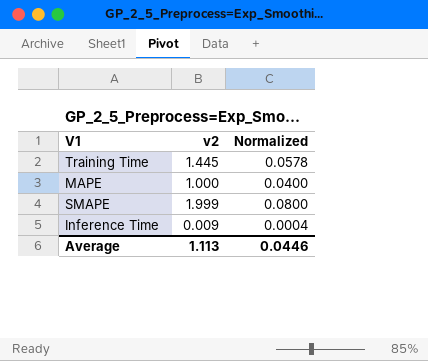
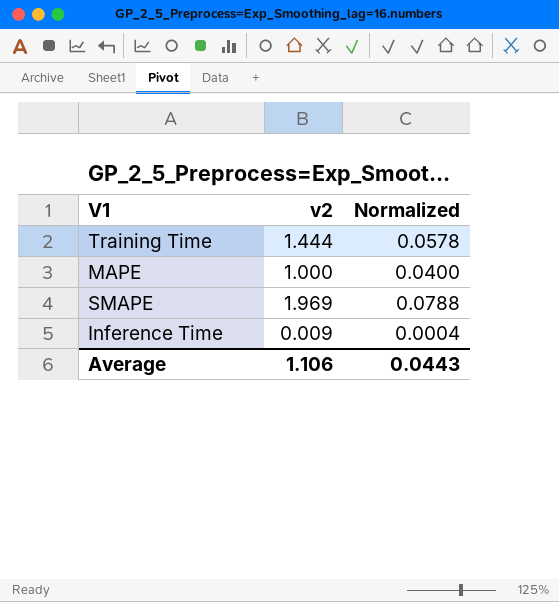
Training Time | v2: 1.445 -> 1.444
SMAPE | v2: 1.999 -> 1.969
SMAPE | Normalized: 0.0800 -> 0.0788
Average | v2: 1.113 -> 1.106
Average | Normalized: 0.0446 -> 0.0443

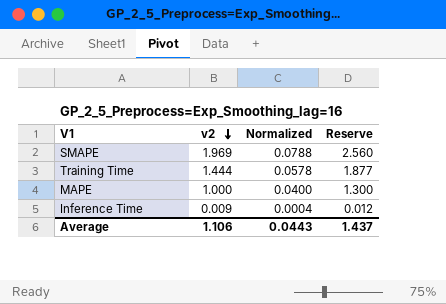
row order: none -> v2 descending
column Reserve | formula: none -> [v2] * 1.3

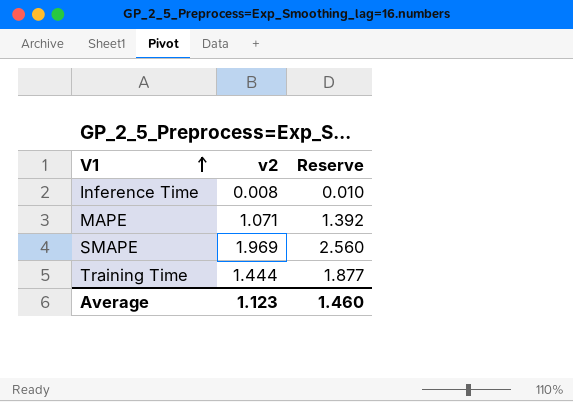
row order: v2 descending -> V1 ascending
column Normalized | formula: [v2] * 0.04 -> none
Inference Time | v2: 0.009 -> 0.008
Inference Time | Reserve: 0.012 -> 0.010
MAPE | v2: 1.000 -> 1.071
MAPE | Reserve: 1.300 -> 1.392
Average | v2: 1.106 -> 1.123
Average | Reserve: 1.437 -> 1.460

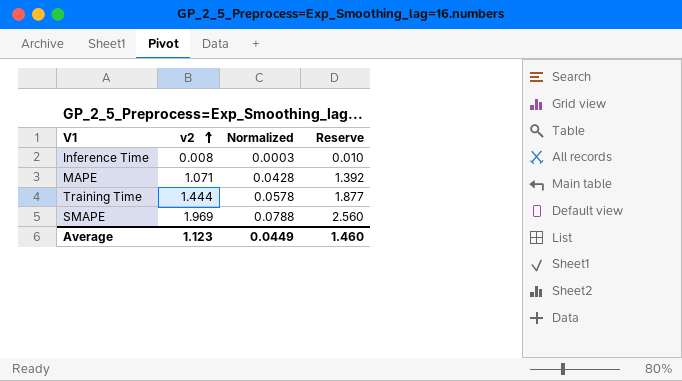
row order: V1 ascending -> v2 ascending
column Normalized | formula: none -> [v2] * 0.04

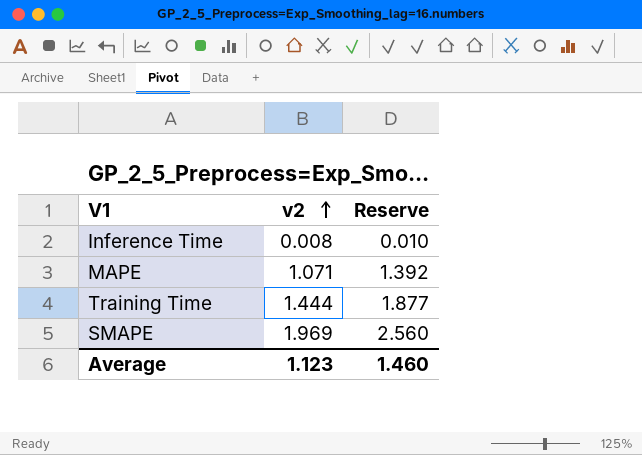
column Normalized | formula: [v2] * 0.04 -> none

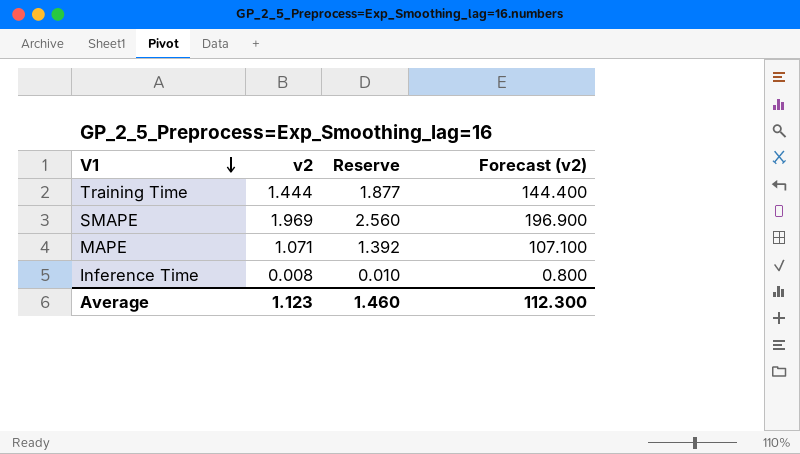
row order: v2 ascending -> V1 descending
column Forecast (v2) | formula: none -> [v2] * 100

